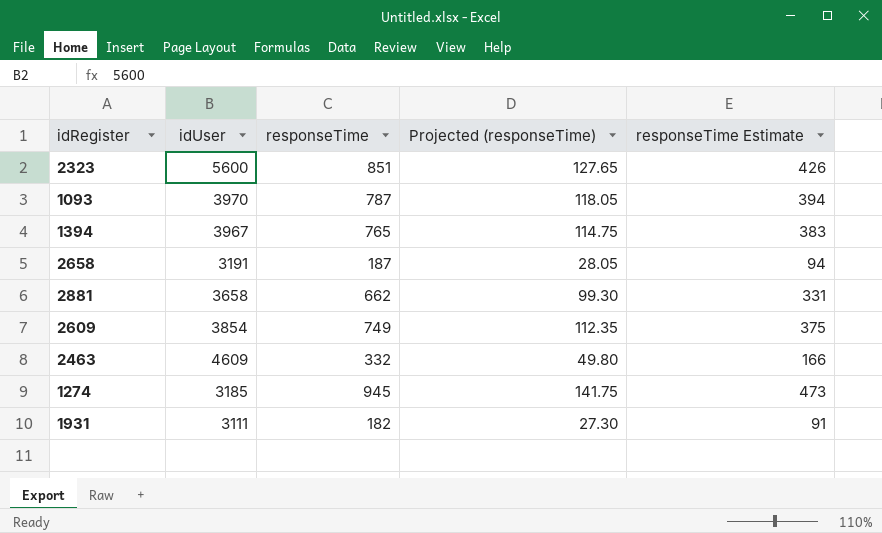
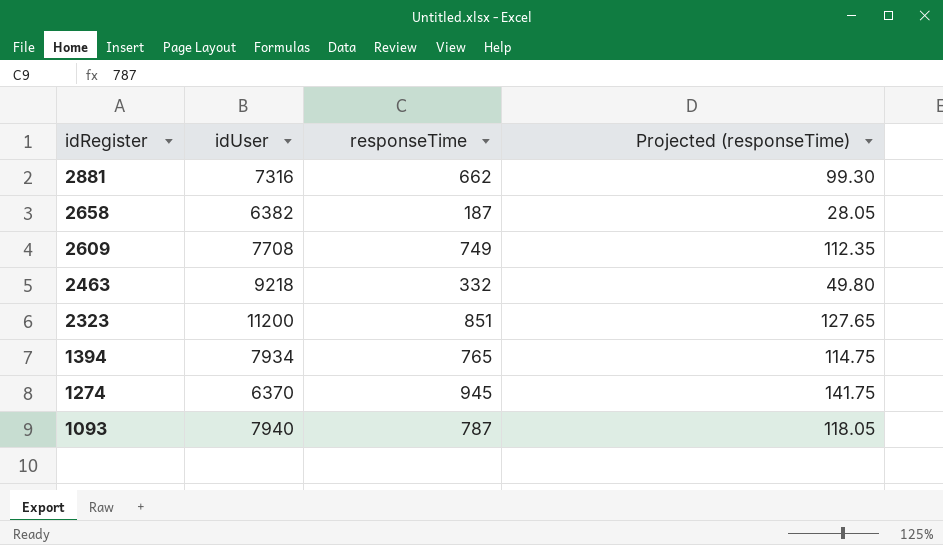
row order: none -> idRegister descending
column responseTime Estimate | formula: [responseTime] * 0.5 -> none
row 1931: 3111 | 182 | 27.30 | 91 -> none
2881 | idUser: 3658 -> 7316
2658 | idUser: 3191 -> 6382
2609 | idUser: 3854 -> 7708
2463 | idUser: 4609 -> 9218
2323 | idUser: 5600 -> 11200
1394 | idUser: 3967 -> 7934
1274 | idUser: 3185 -> 6370
1093 | idUser: 3970 -> 7940

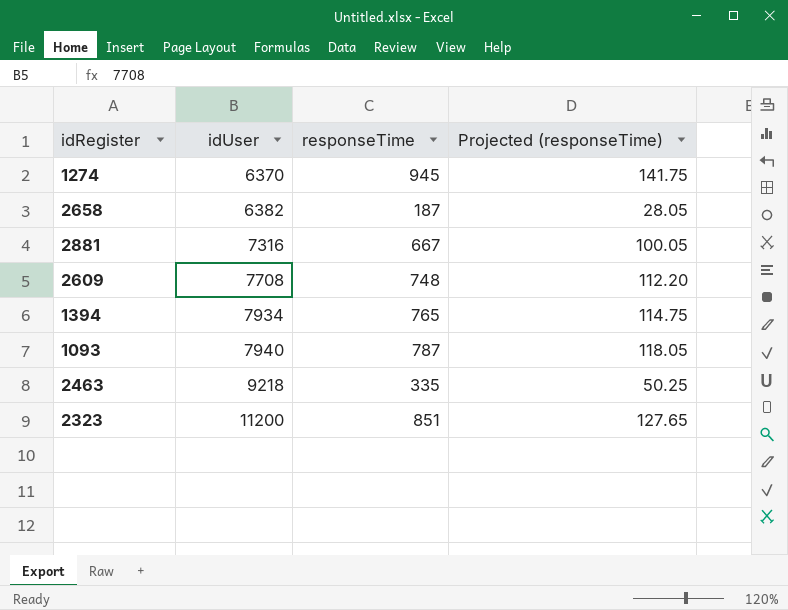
row order: idRegister descending -> idUser ascending
2881 | responseTime: 662 -> 667
2881 | Projected (responseTime): 99.30 -> 100.05
2609 | responseTime: 749 -> 748
2609 | Projected (responseTime): 112.35 -> 112.20
2463 | responseTime: 332 -> 335
2463 | Projected (responseTime): 49.80 -> 50.25

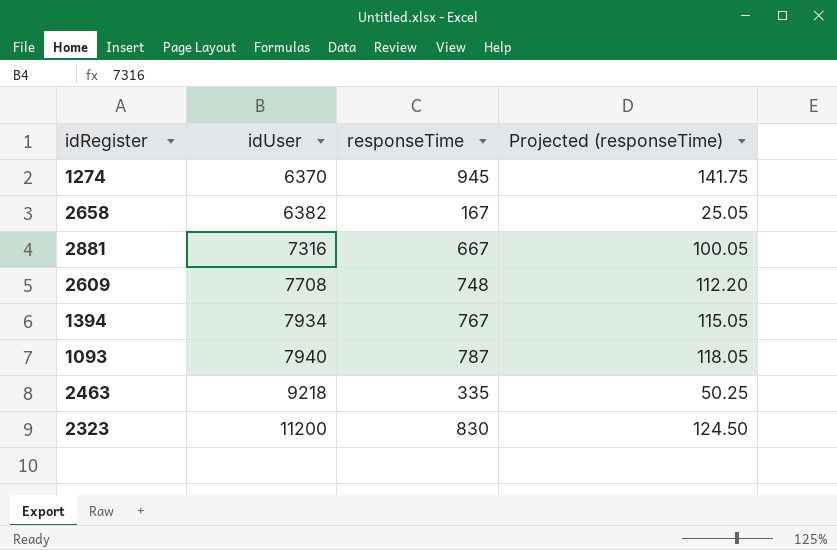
2658 | responseTime: 187 -> 167
2658 | Projected (responseTime): 28.05 -> 25.05
1394 | responseTime: 765 -> 767
1394 | Projected (responseTime): 114.75 -> 115.05
2323 | responseTime: 851 -> 830
2323 | Projected (responseTime): 127.65 -> 124.50

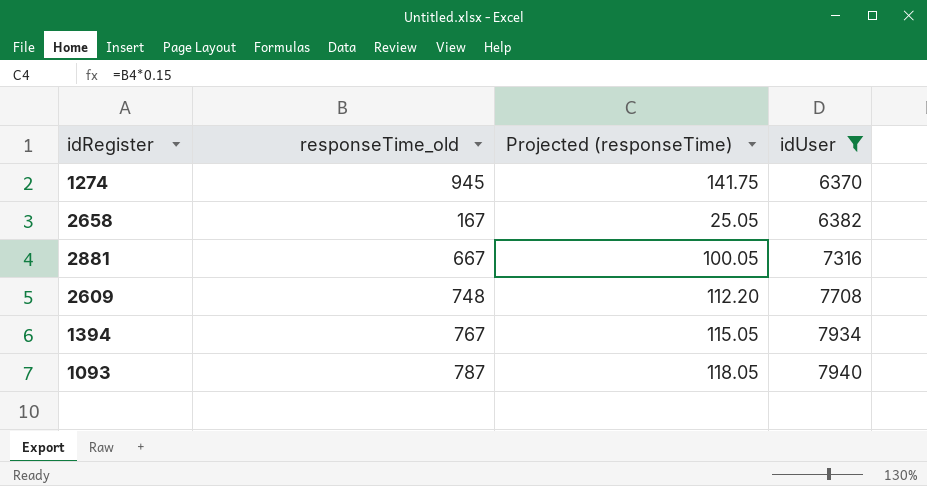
filter: none -> idUser <= 7940
column name: responseTime -> responseTime_old
column idUser | position: 2 -> 4

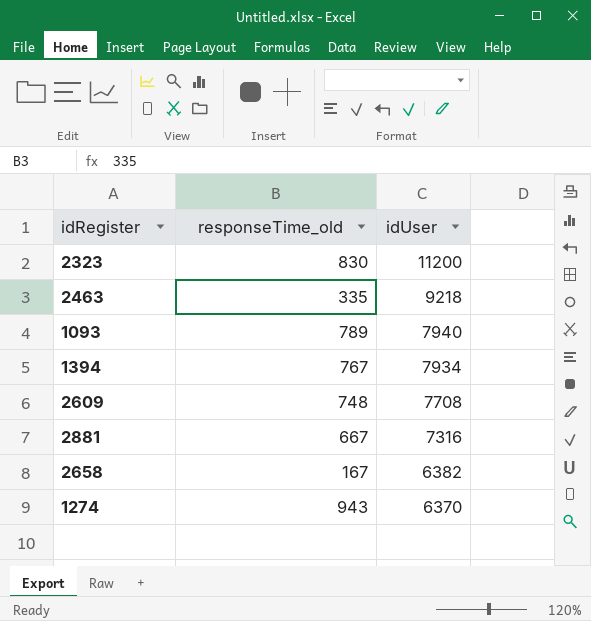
filter: idUser <= 7940 -> none
row order: idUser ascending -> idUser descending
column Projected (responseTime) | formula: [responseTime_old] * 0.15 -> none
1093 | responseTime_old: 787 -> 789
1274 | responseTime_old: 945 -> 943

